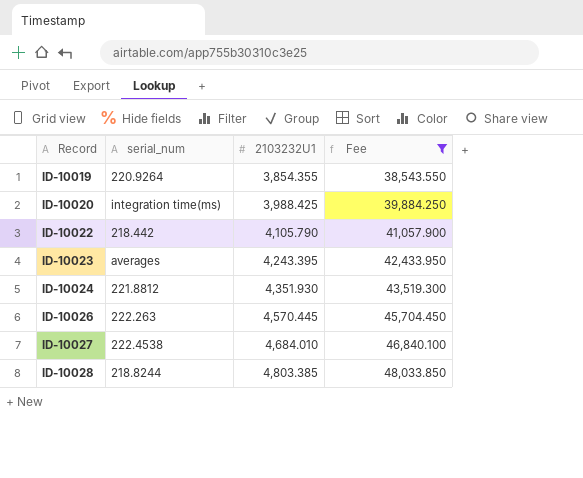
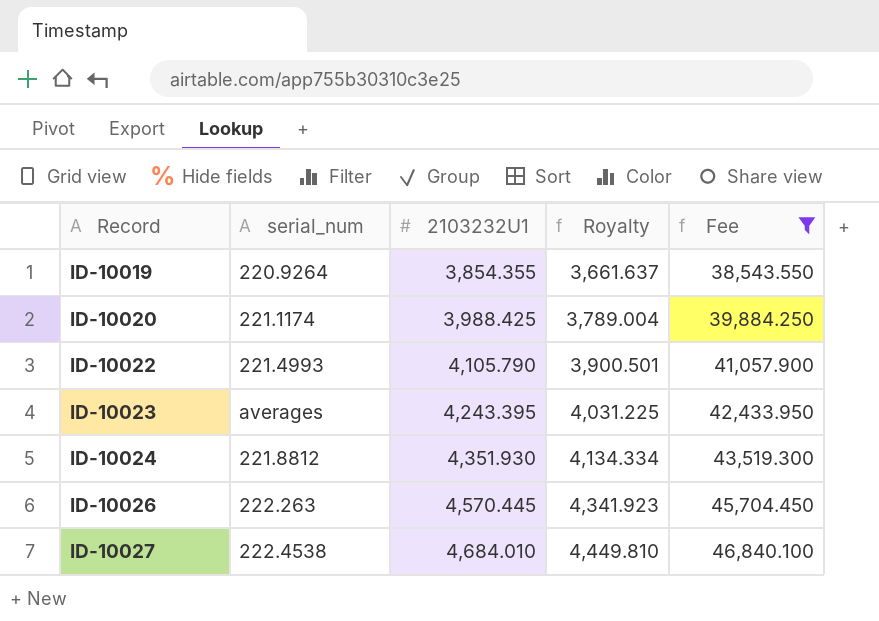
column Royalty | formula: none -> [2103232U1] * 0.95
row ID-10028: 218.8244 | 4,803.385 | 48,033.850 -> none
ID-10020 | serial_num: integration time(ms) -> 221.1174
ID-10022 | serial_num: 218.442 -> 221.4993

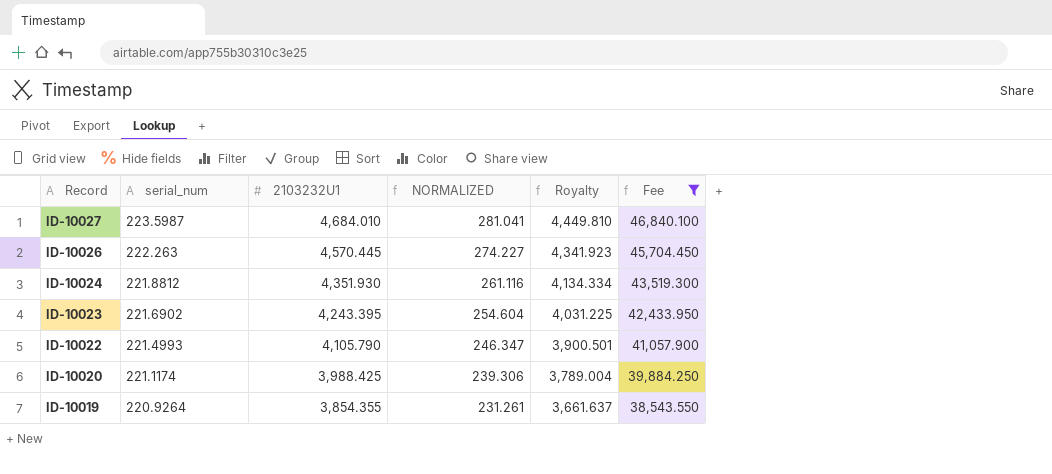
row order: Record ascending -> Record descending
column NORMALIZED | formula: none -> [2103232U1] * 0.06
ID-10027 | serial_num: 222.4538 -> 223.5987
ID-10023 | serial_num: averages -> 221.6902

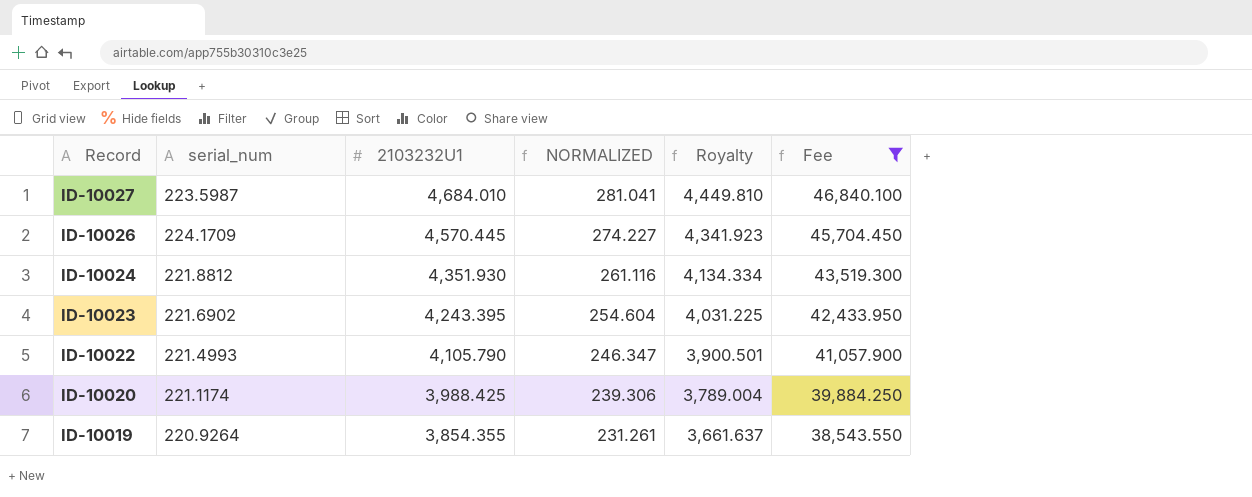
ID-10026 | serial_num: 222.263 -> 224.1709

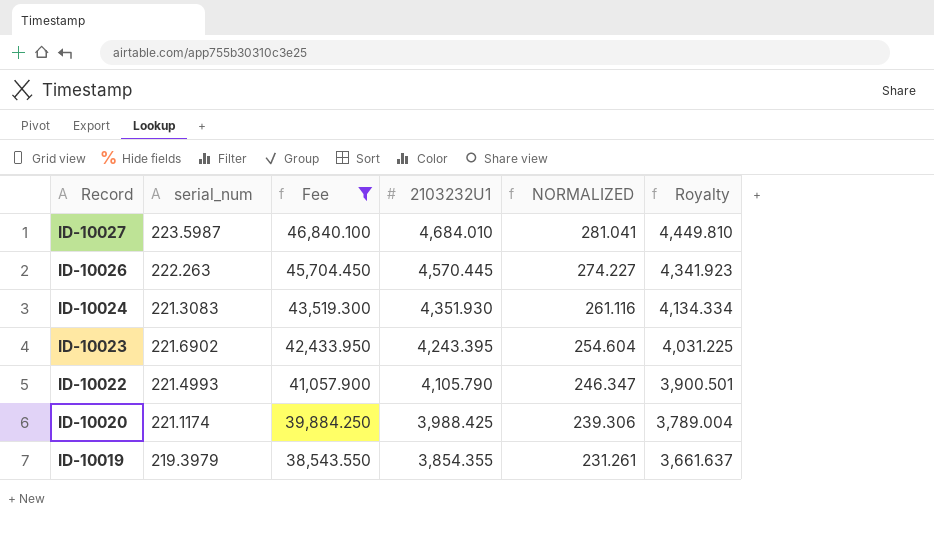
column Fee | position: 6 -> 3
ID-10026 | serial_num: 224.1709 -> 222.263
ID-10024 | serial_num: 221.8812 -> 221.3083
ID-10019 | serial_num: 220.9264 -> 219.3979

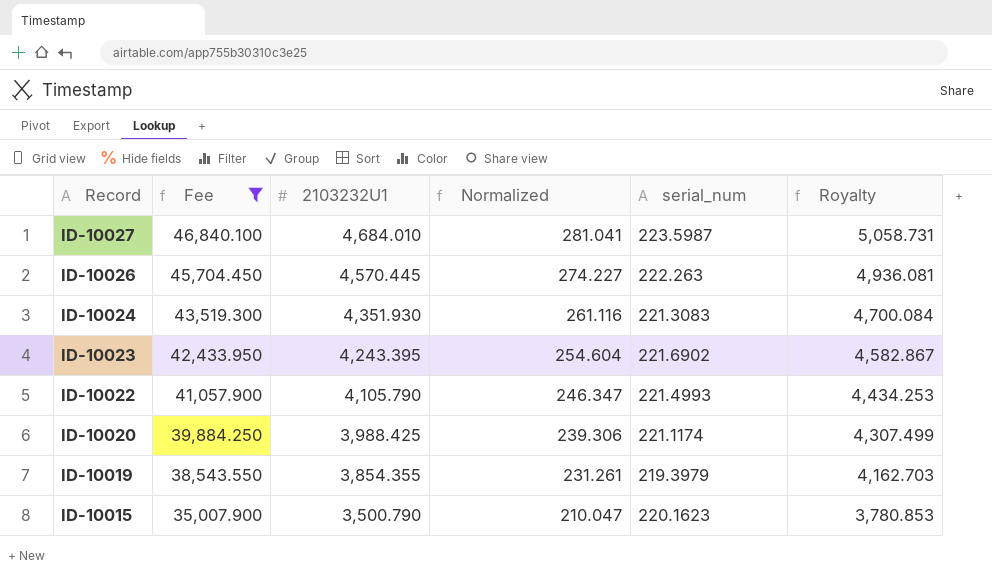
column name: NORMALIZED -> Normalized
column serial_num | position: 2 -> 5
column Royalty | formula: [2103232U1] * 0.95 -> [2103232U1] * 1.08
row ID-10015: none -> 35,007.900 | 3,500.790 | 210.047 | 220.1623 | 3,780.853

